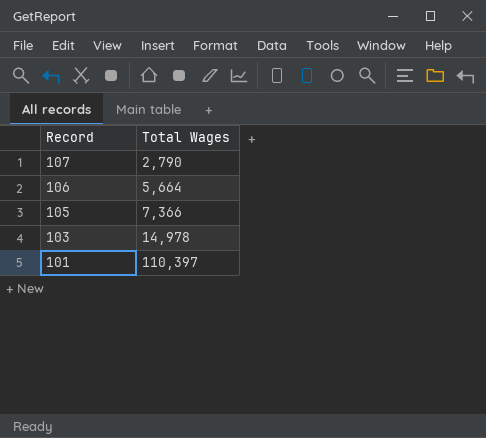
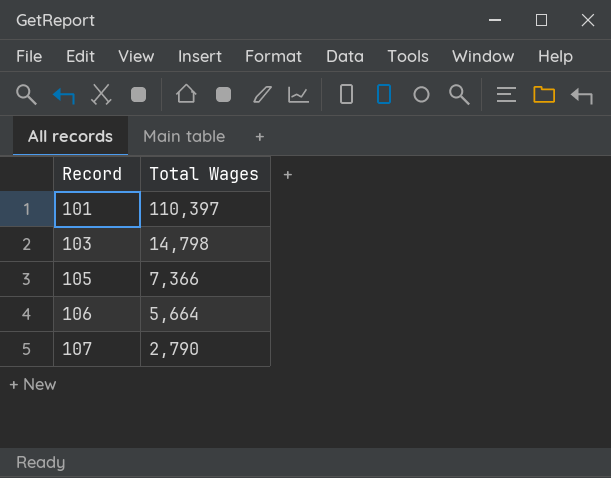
row order: Record descending -> Record ascending
103 | Total Wages: 14,978 -> 14,798

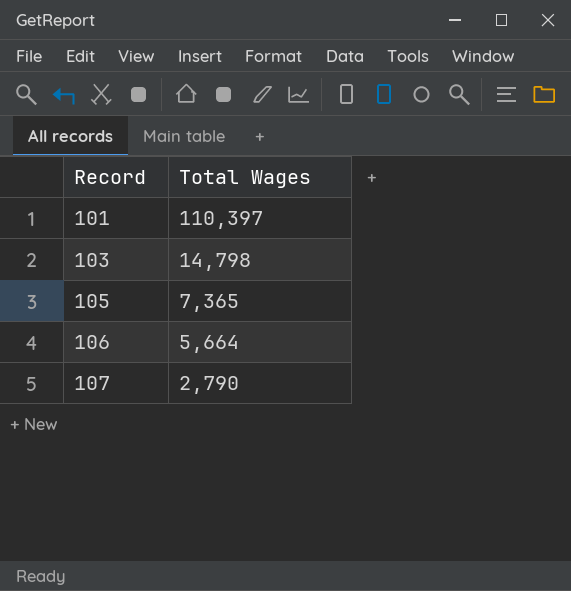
105 | Total Wages: 7,366 -> 7,365

